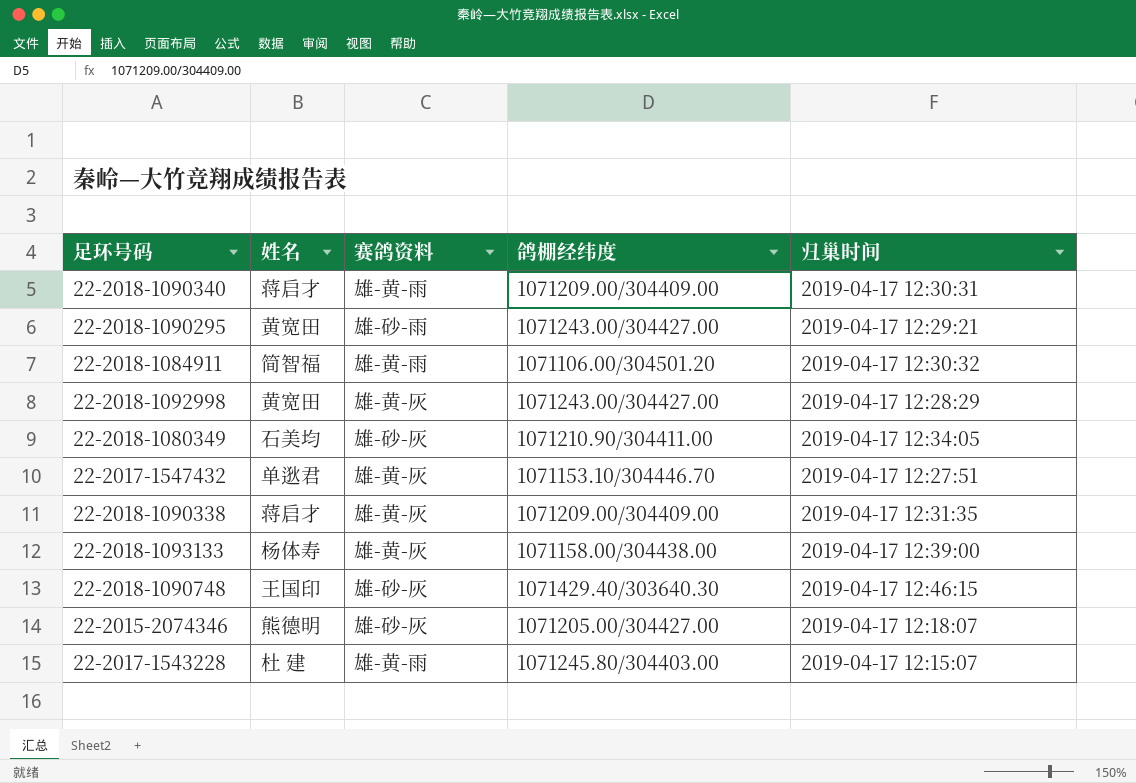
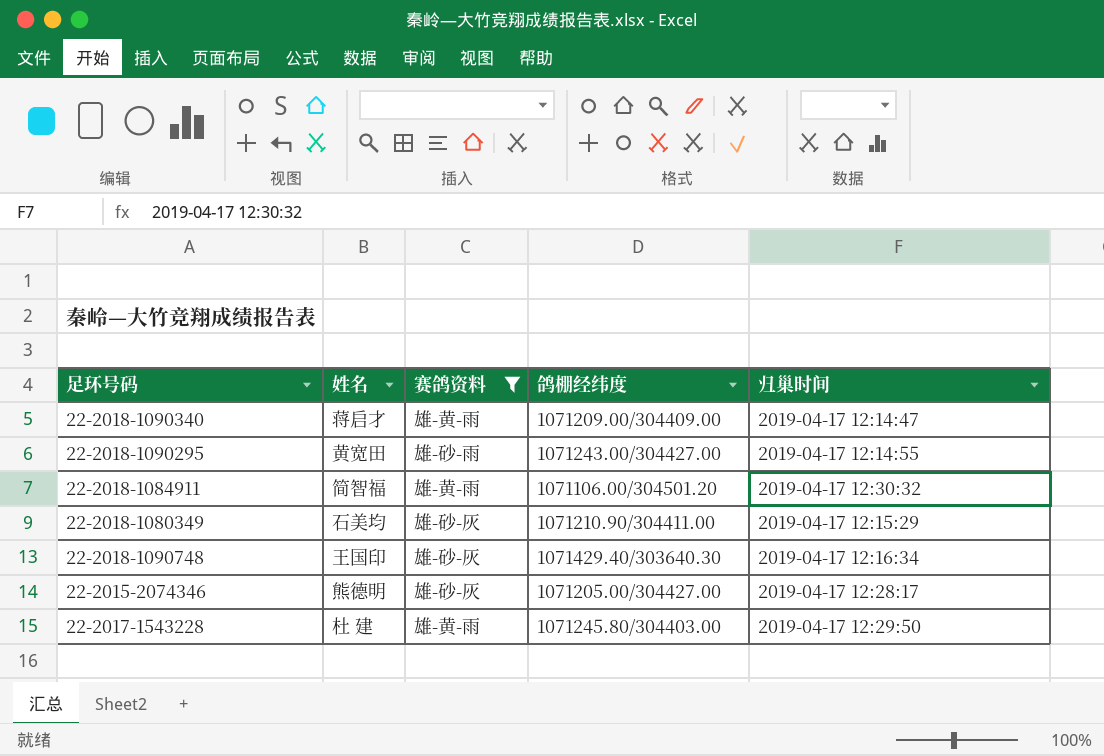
filter: none -> 赛鸽资料 != 雄-黄-灰
22-2018-1090340 | 归巢时间: 2019-04-17 12:30:31 -> 2019-04-17 12:14:47
22-2018-1090295 | 归巢时间: 2019-04-17 12:29:21 -> 2019-04-17 12:14:55
22-2018-1080349 | 归巢时间: 2019-04-17 12:34:05 -> 2019-04-17 12:15:29
22-2018-1090748 | 归巢时间: 2019-04-17 12:46:15 -> 2019-04-17 12:16:34
22-2015-2074346 | 归巢时间: 2019-04-17 12:18:07 -> 2019-04-17 12:28:17
22-2017-1543228 | 归巢时间: 2019-04-17 12:15:07 -> 2019-04-17 12:29:50

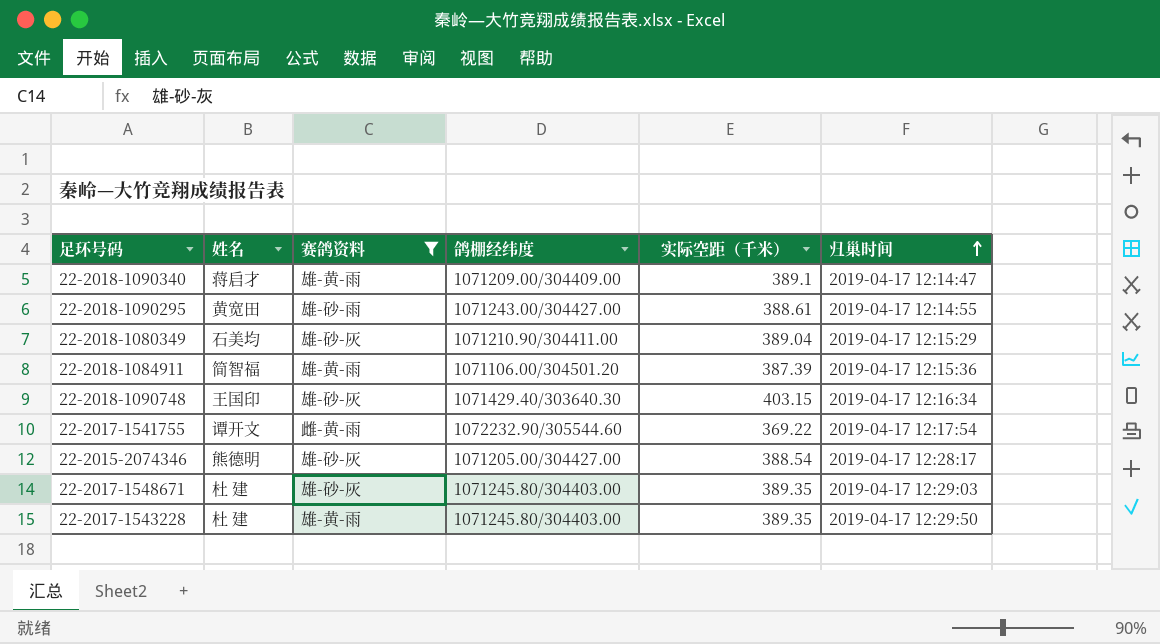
row order: none -> 归巢时间 ascending
column 实际空距（千米） | position: none -> 5
22-2018-1084911 | 归巢时间: 2019-04-17 12:30:32 -> 2019-04-17 12:15:36
row 22-2017-1541755: none -> 谭开文 | 雌-黄-雨 | 1072232.90/305544.60 | 369.22 | 2019-04-17 12:17:54
row 22-2017-1548671: none -> 杜 建 | 雄-砂-灰 | 1071245.80/304403.00 | 389.35 | 2019-04-17 12:29:03

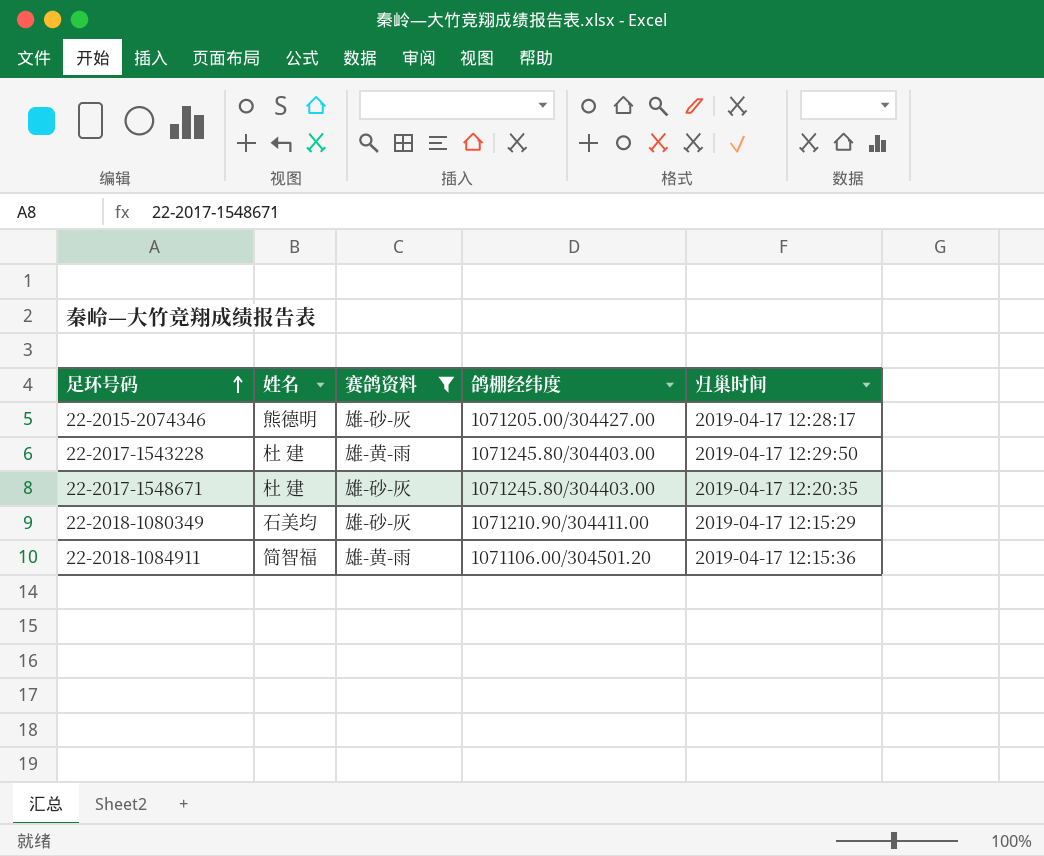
row order: 归巢时间 ascending -> 足环号码 ascending
column 实际空距（千米） | position: 5 -> none
row 22-2018-1090340: 蒋启才 | 雄-黄-雨 | 1071209.00/304409.00 | 389.1 | 2019-04-17 12:14:47 -> none
row 22-2018-1090295: 黄宽田 | 雄-砂-雨 | 1071243.00/304427.00 | 388.61 | 2019-04-17 12:14:55 -> none
row 22-2018-1090748: 王国印 | 雄-砂-灰 | 1071429.40/303640.30 | 403.15 | 2019-04-17 12:16:34 -> none
row 22-2017-1541755: 谭开文 | 雌-黄-雨 | 1072232.90/305544.60 | 369.22 | 2019-04-17 12:17:54 -> none
22-2017-1548671 | 归巢时间: 2019-04-17 12:29:03 -> 2019-04-17 12:20:35

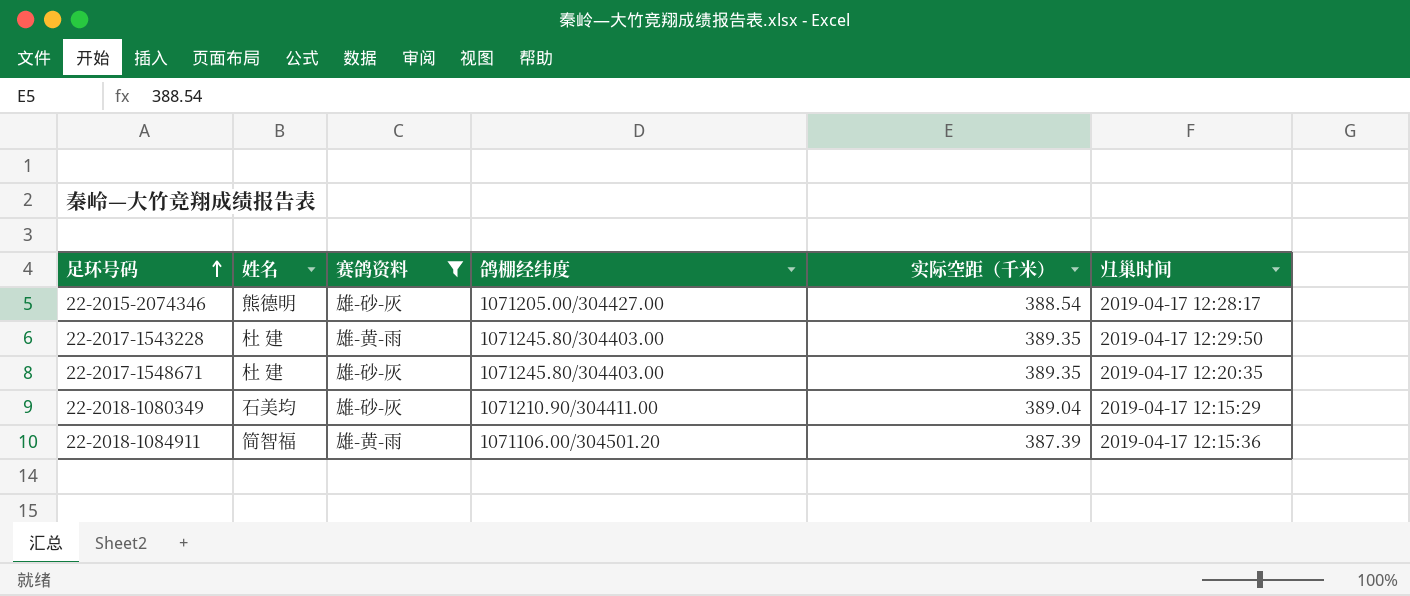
column 实际空距（千米） | position: none -> 5

